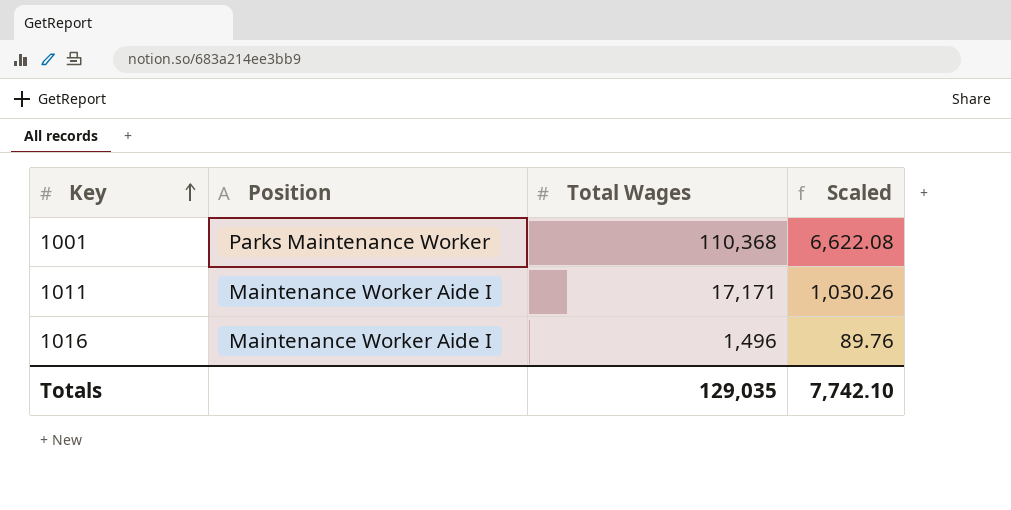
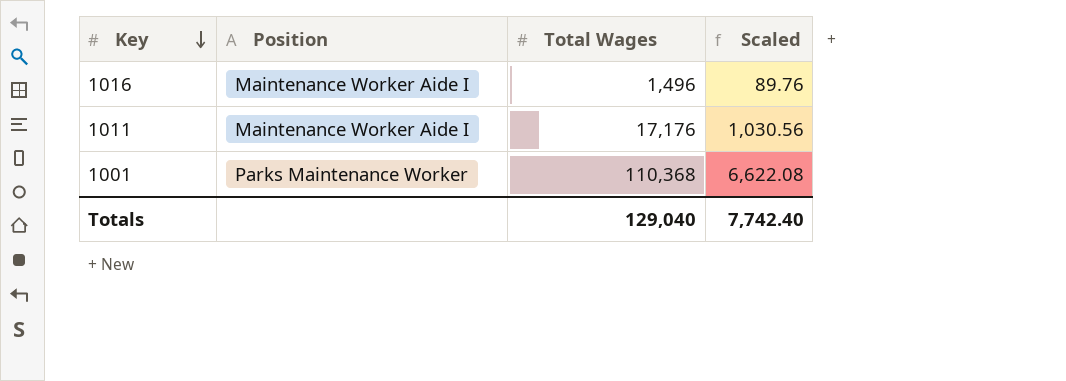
row order: Key ascending -> Key descending
1011 | Total Wages: 17,171 -> 17,176
1011 | Scaled: 1,030.26 -> 1,030.56
Totals | Total Wages: 129,035 -> 129,040
Totals | Scaled: 7,742.10 -> 7,742.40

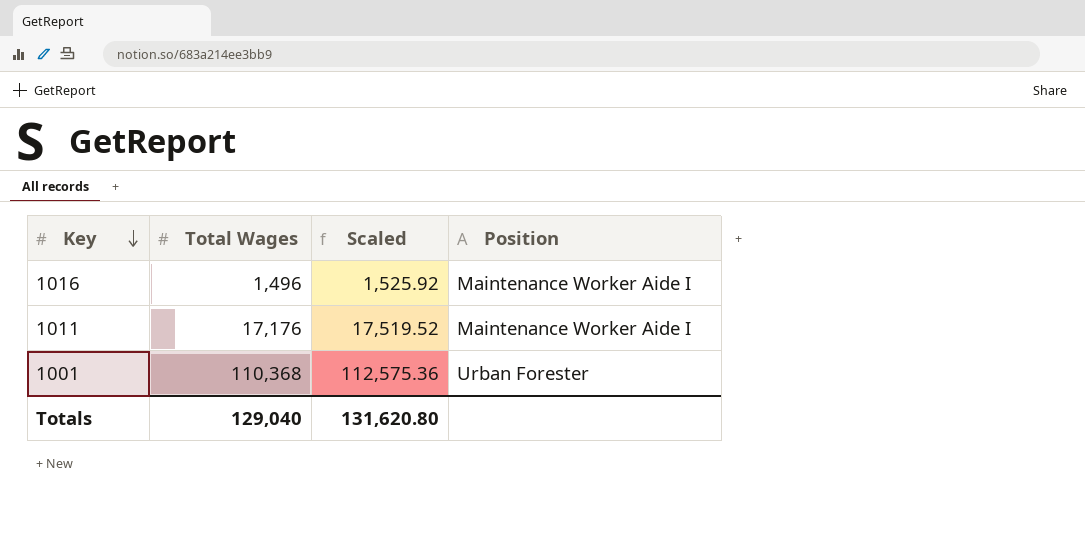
column Scaled | formula: [Total Wages] * 0.06 -> [Total Wages] * 1.02
column Position | position: 2 -> 4
1001 | Position: Parks Maintenance Worker -> Urban Forester
Totals | Scaled: 7,742.40 -> 131,620.80

